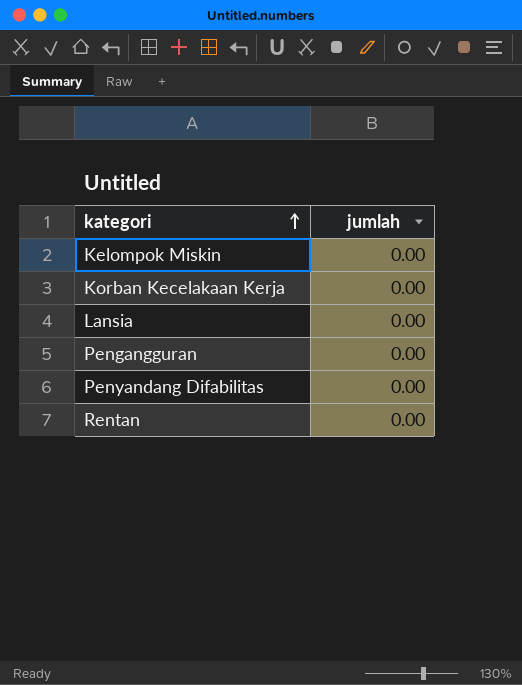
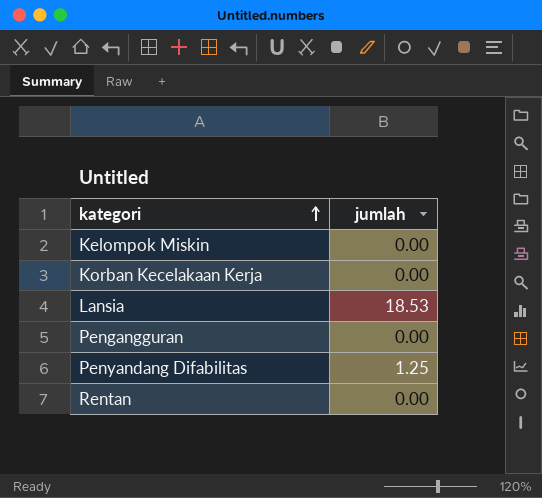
Lansia | jumlah: 0.00 -> 18.53
Penyandang Difabilitas | jumlah: 0.00 -> 1.25

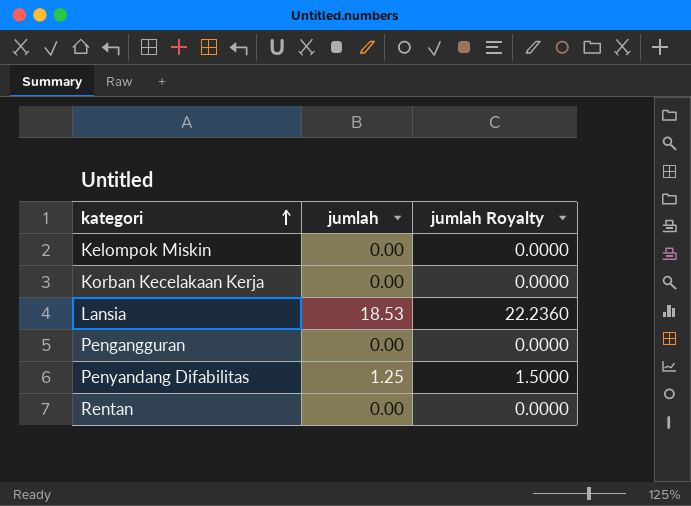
column jumlah Royalty | formula: none -> [jumlah] * 1.2

